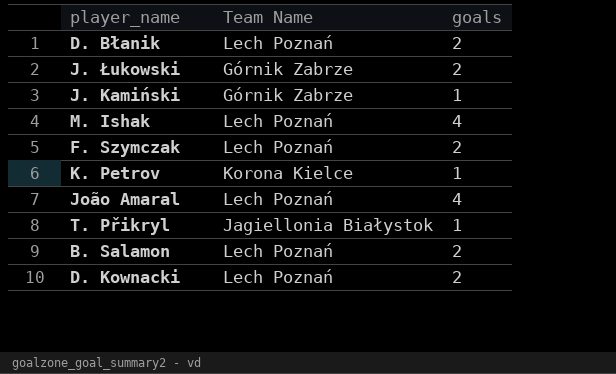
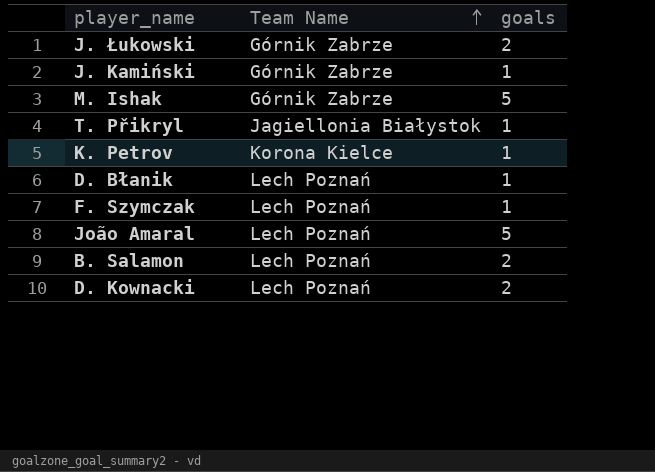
row order: none -> Team Name ascending
M. Ishak | Team Name: Lech Poznań -> Górnik Zabrze
M. Ishak | goals: 4 -> 5
D. Błanik | goals: 2 -> 1
F. Szymczak | goals: 2 -> 1
João Amaral | goals: 4 -> 5

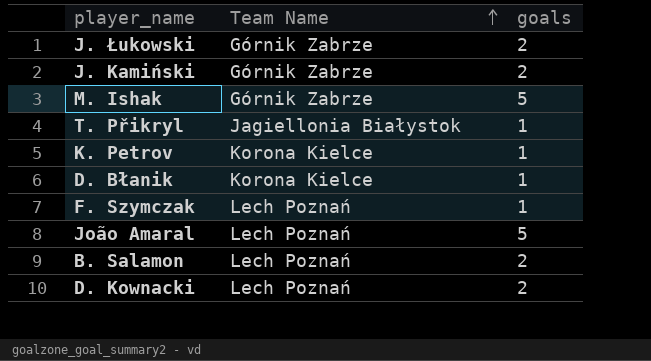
J. Kamiński | goals: 1 -> 2
D. Błanik | Team Name: Lech Poznań -> Korona Kielce

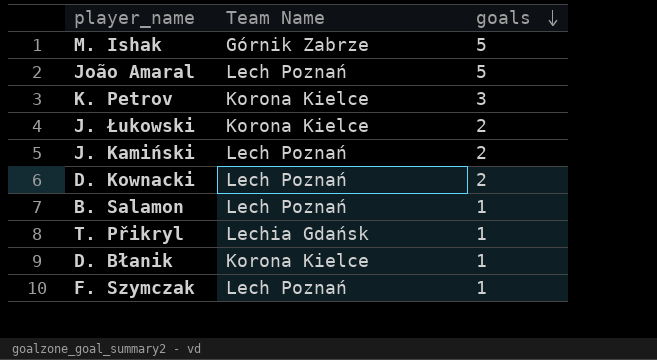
row order: Team Name ascending -> goals descending
K. Petrov | goals: 1 -> 3
J. Łukowski | Team Name: Górnik Zabrze -> Korona Kielce
J. Kamiński | Team Name: Górnik Zabrze -> Lech Poznań
B. Salamon | goals: 2 -> 1
T. Přikryl | Team Name: Jagiellonia Białystok -> Lechia Gdańsk

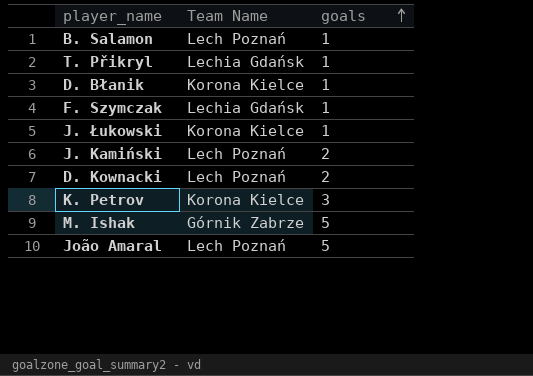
row order: goals descending -> goals ascending
F. Szymczak | Team Name: Lech Poznań -> Lechia Gdańsk
J. Łukowski | goals: 2 -> 1

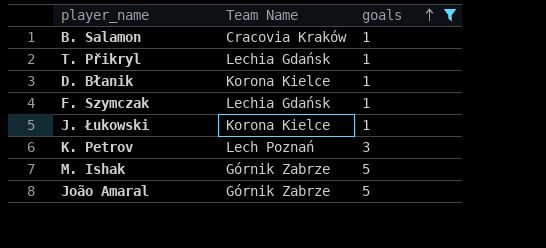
filter: none -> goals != 2
B. Salamon | Team Name: Lech Poznań -> Cracovia Kraków
K. Petrov | Team Name: Korona Kielce -> Lech Poznań
João Amaral | Team Name: Lech Poznań -> Górnik Zabrze

